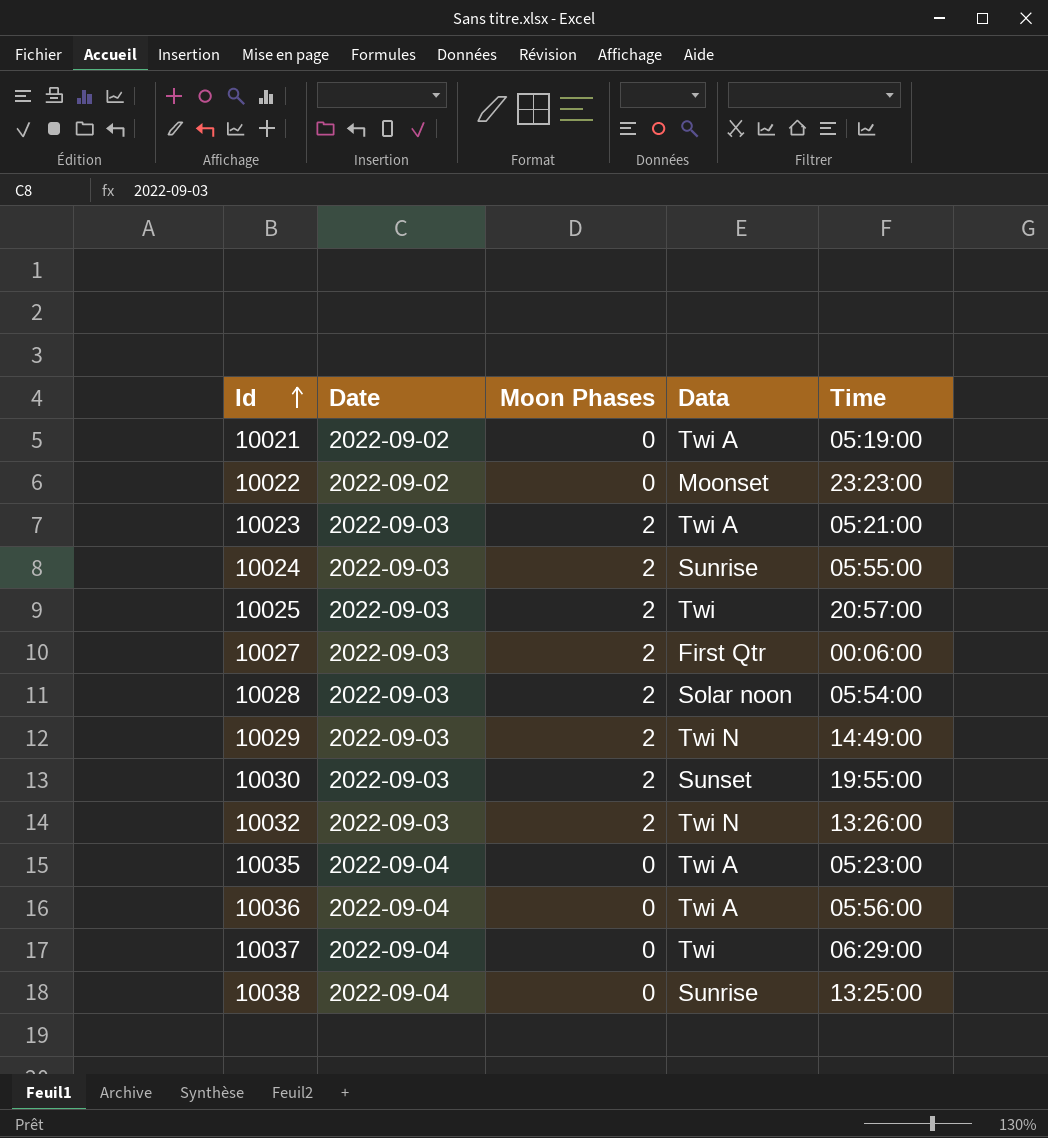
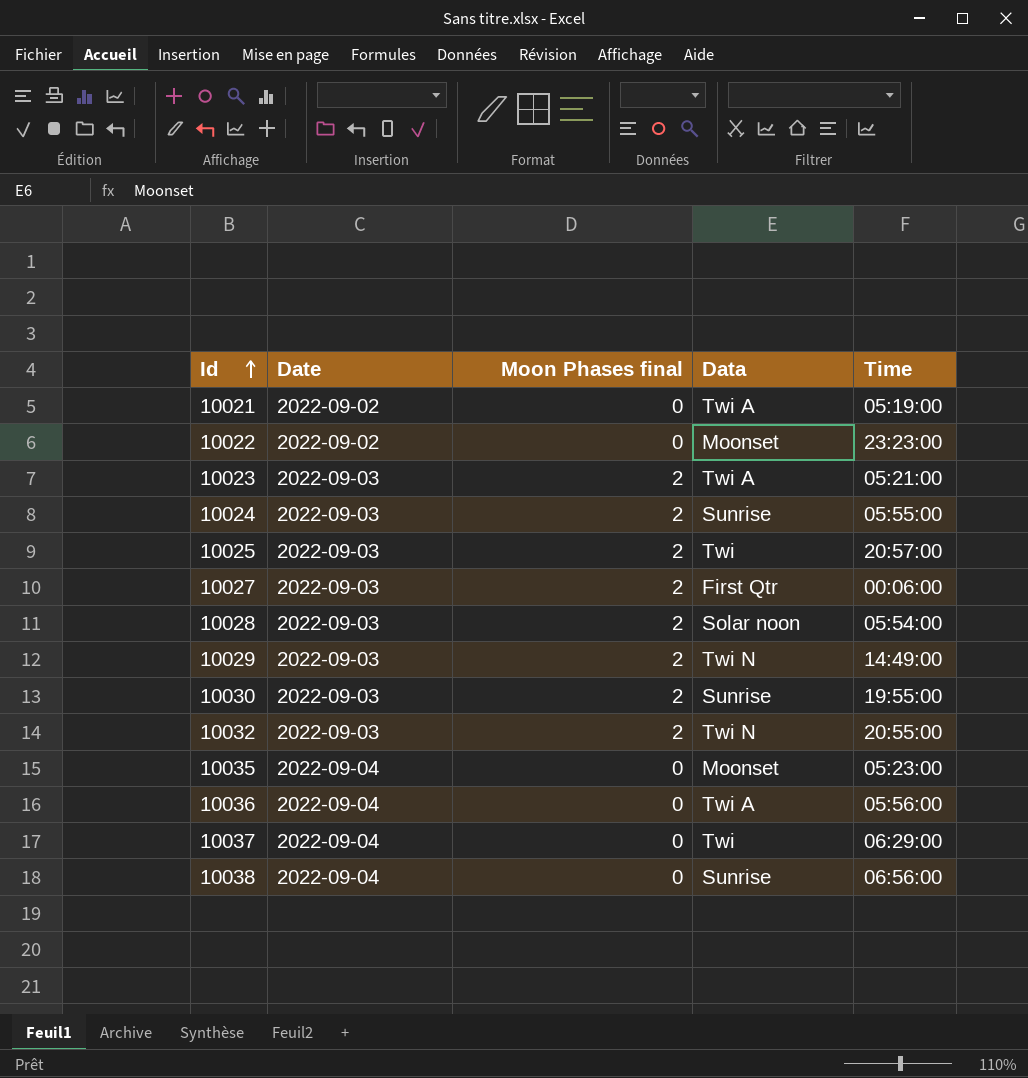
column name: Moon Phases -> Moon Phases final
10030 | Data: Sunset -> Sunrise
10032 | Time: 13:26:00 -> 20:55:00
10035 | Data: Twi A -> Moonset
10038 | Time: 13:25:00 -> 06:56:00

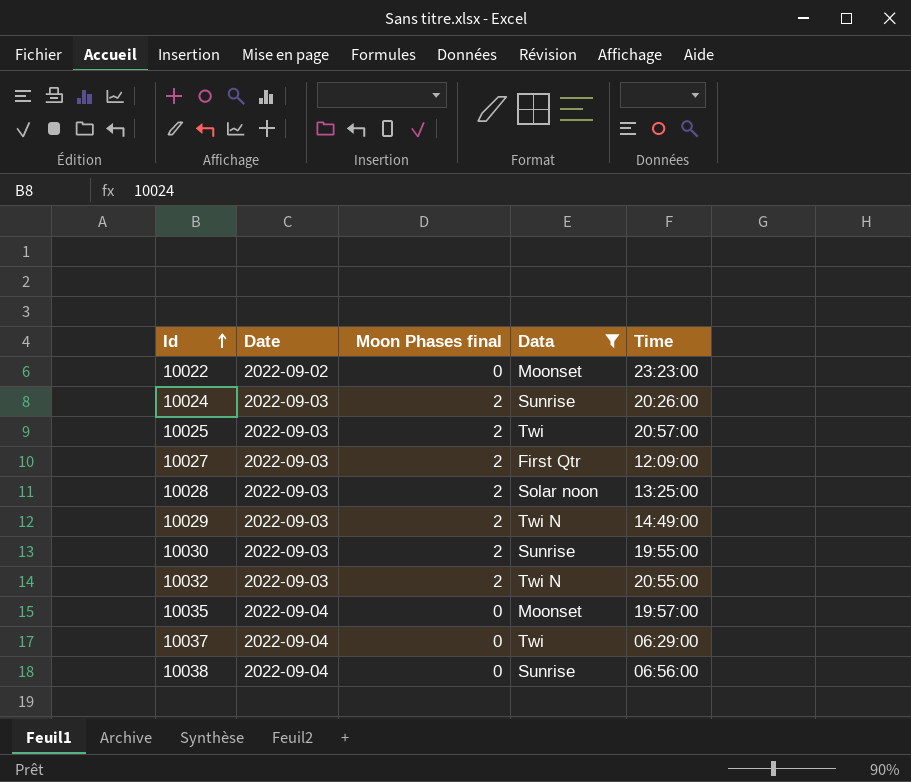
filter: none -> Data != Twi A
10024 | Time: 05:55:00 -> 20:26:00
10027 | Time: 00:06:00 -> 12:09:00
10028 | Time: 05:54:00 -> 13:25:00
10035 | Time: 05:23:00 -> 19:57:00

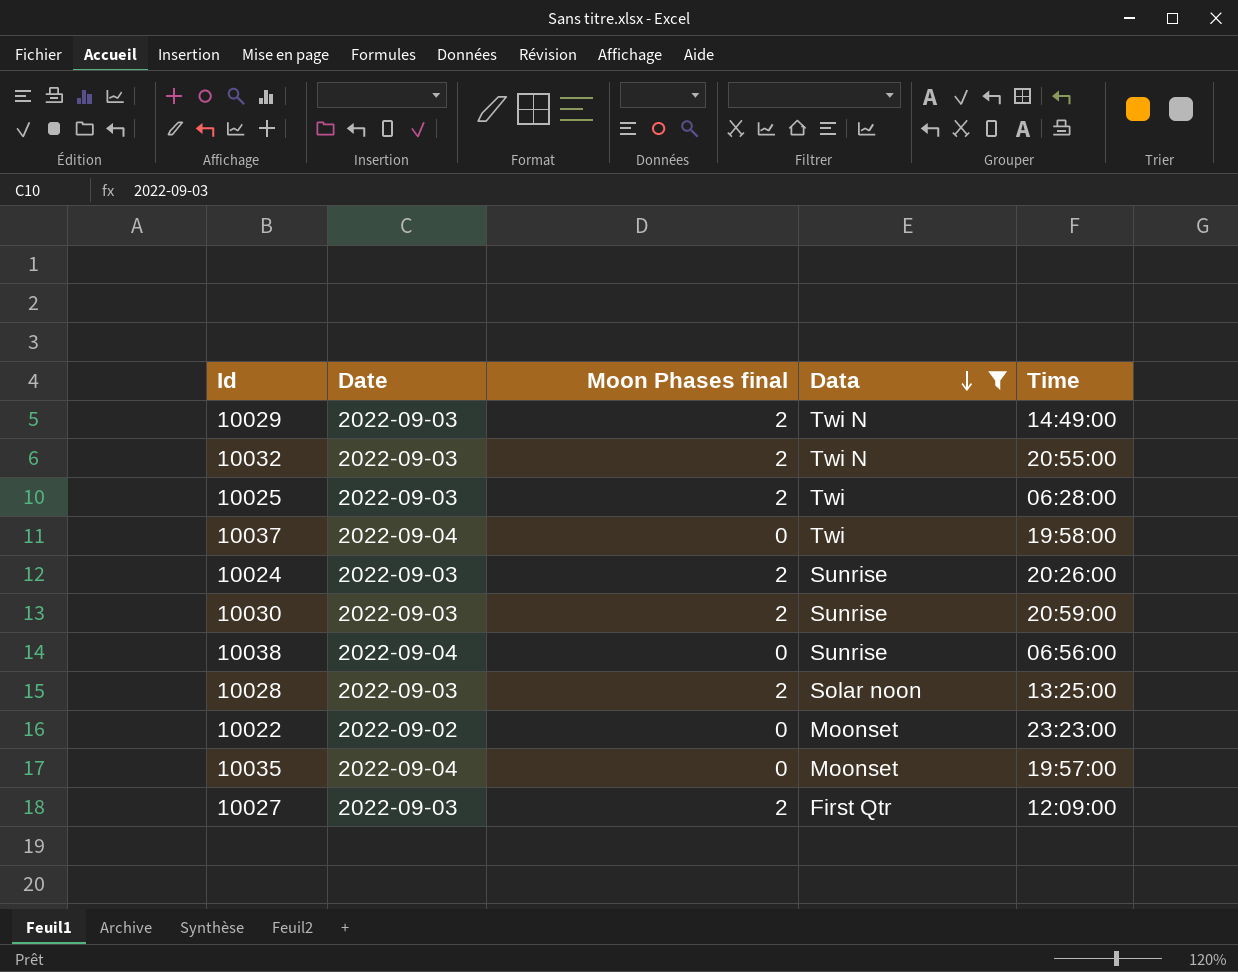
row order: Id ascending -> Data descending
10025 | Time: 20:57:00 -> 06:28:00
10037 | Time: 06:29:00 -> 19:58:00
10030 | Time: 19:55:00 -> 20:59:00

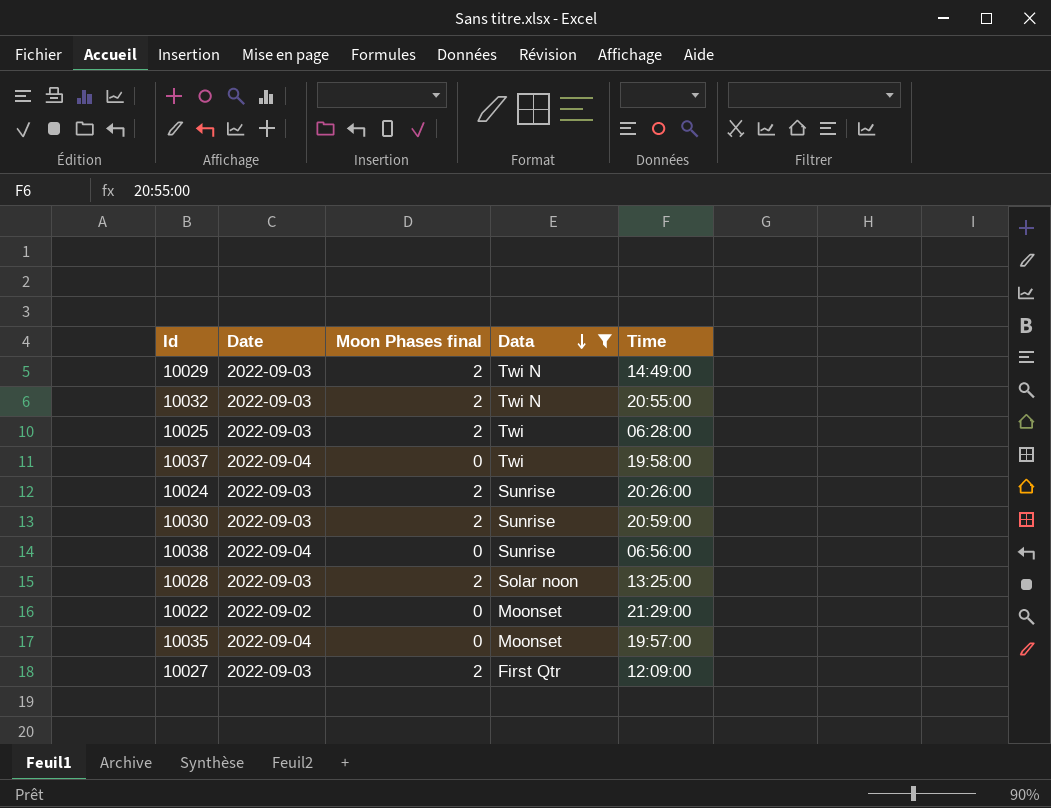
10022 | Time: 23:23:00 -> 21:29:00

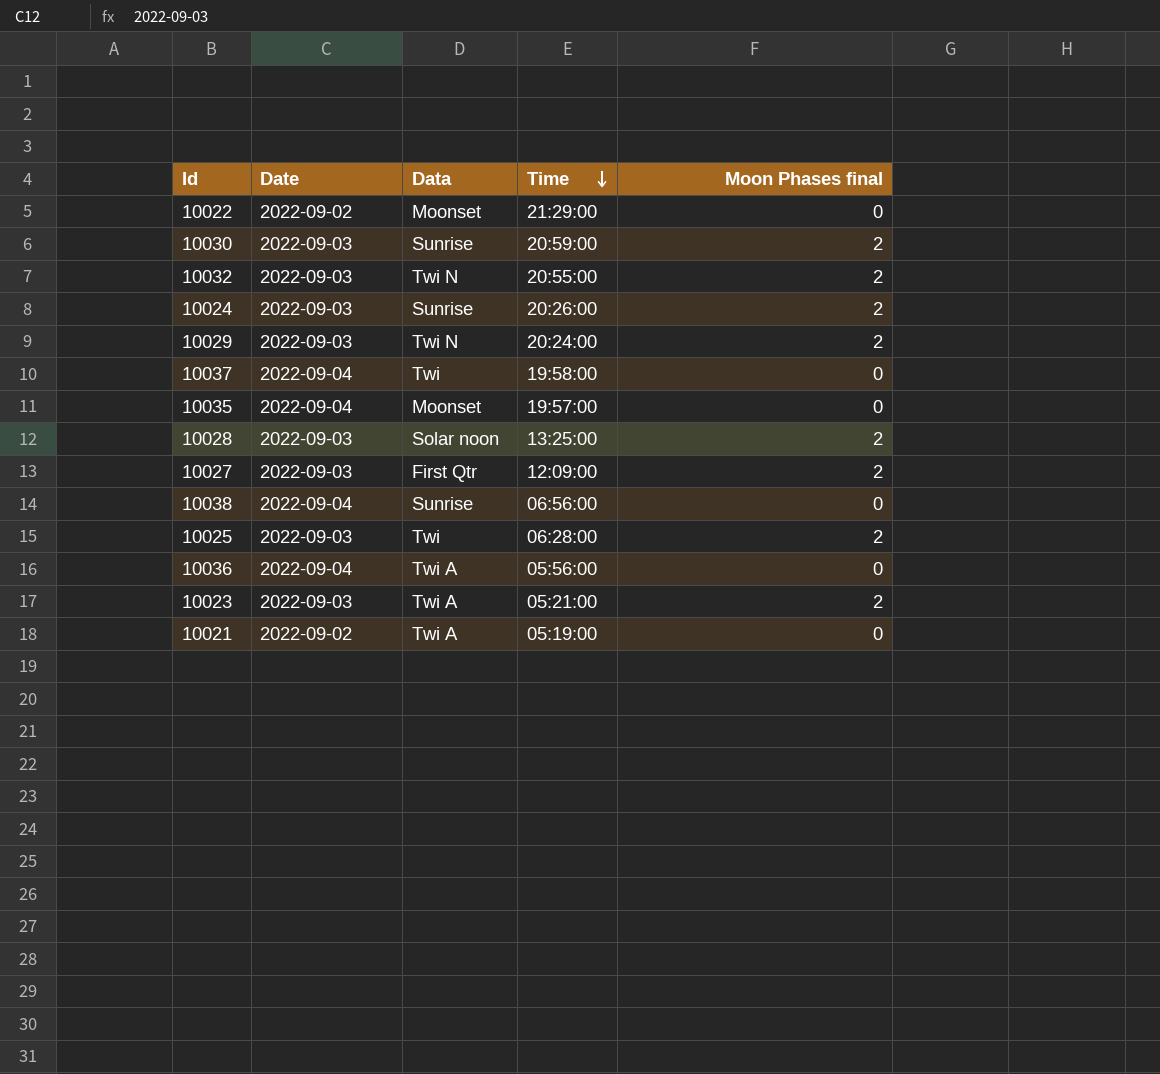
filter: Data != Twi A -> none
row order: Data descending -> Time descending
column Moon Phases final | position: 3 -> 5
10029 | Time: 14:49:00 -> 20:24:00

